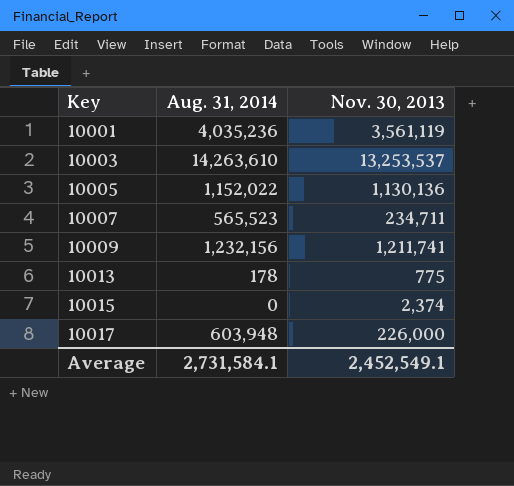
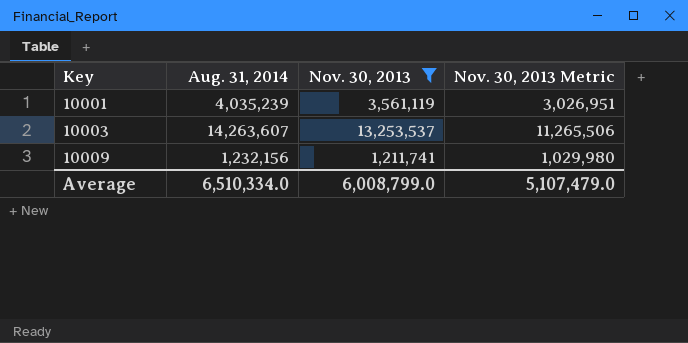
filter: none -> Nov. 30, 2013 >= 1,211,741
column Nov. 30, 2013 Metric | formula: none -> [Nov. 30, 2013] * 0.85
10001 | Aug. 31, 2014: 4,035,236 -> 4,035,239
10003 | Aug. 31, 2014: 14,263,610 -> 14,263,607
Average | Aug. 31, 2014: 2,731,584.1 -> 6,510,334.0
Average | Nov. 30, 2013: 2,452,549.1 -> 6,008,799.0

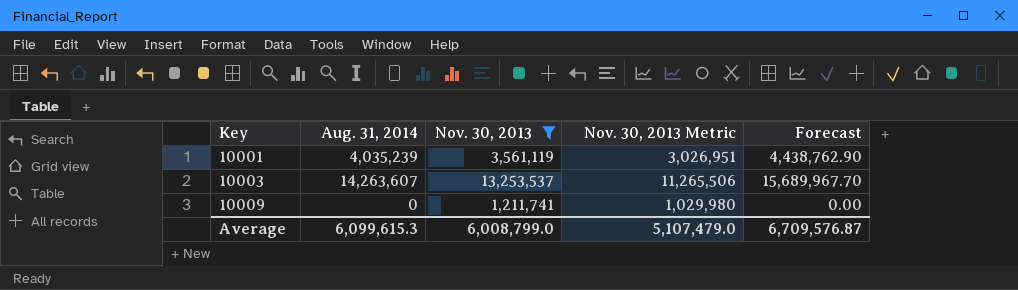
column Forecast | formula: none -> [Aug. 31, 2014] * 1.1
10009 | Aug. 31, 2014: 1,232,156 -> 0
Average | Aug. 31, 2014: 6,510,334.0 -> 6,099,615.3

